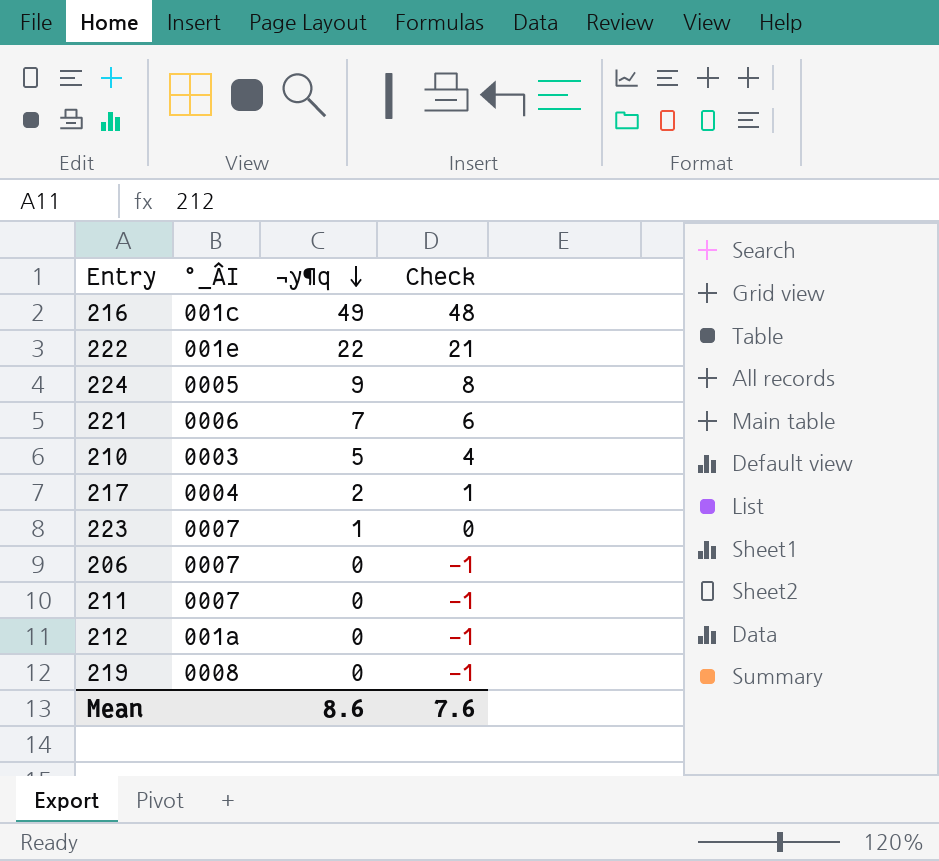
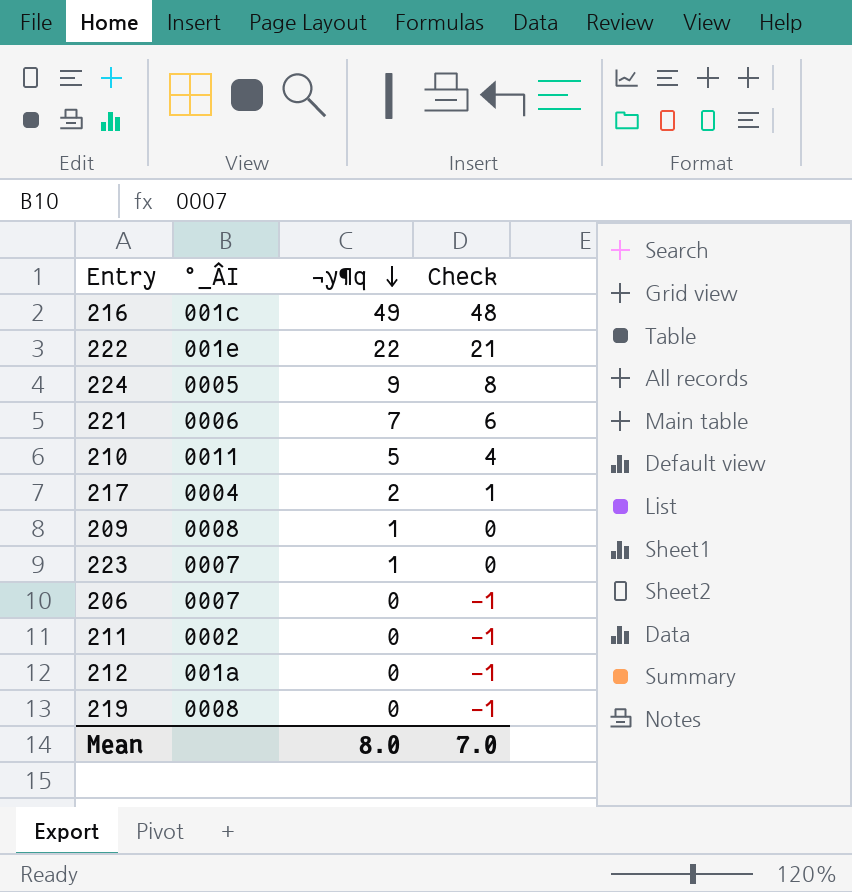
210 | °_ÂI: 0003 -> 0011
row 209: none -> 0008 | 1 | 0
211 | °_ÂI: 0007 -> 0002
Mean | ¬y¶q: 8.6 -> 8.0
Mean | Check: 7.6 -> 7.0

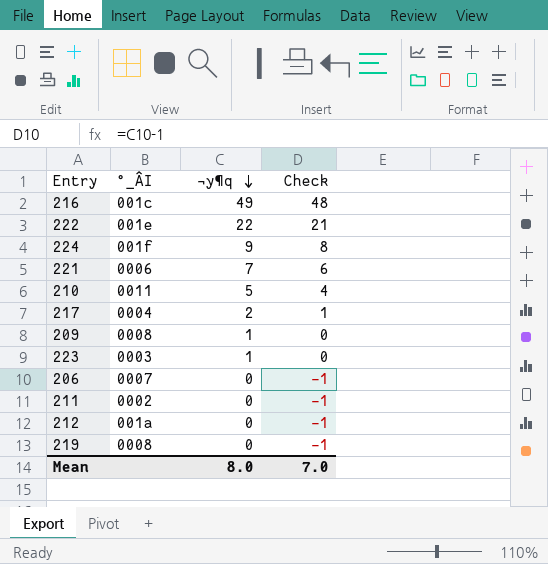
224 | °_ÂI: 0005 -> 001f
223 | °_ÂI: 0007 -> 0003

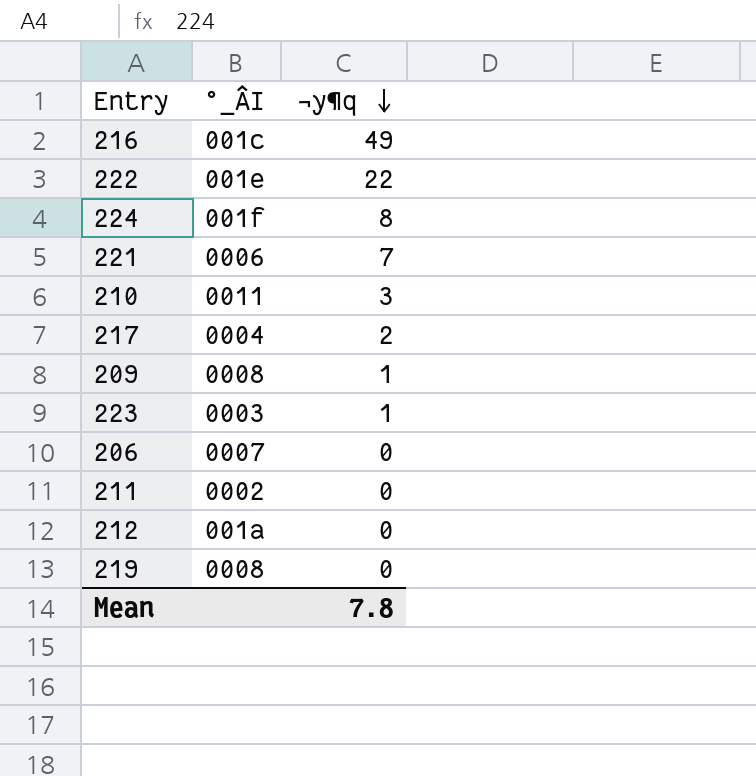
column Check | formula: [¬y¶q] - 1 -> none
224 | ¬y¶q: 9 -> 8
210 | ¬y¶q: 5 -> 3
Mean | ¬y¶q: 8.0 -> 7.8

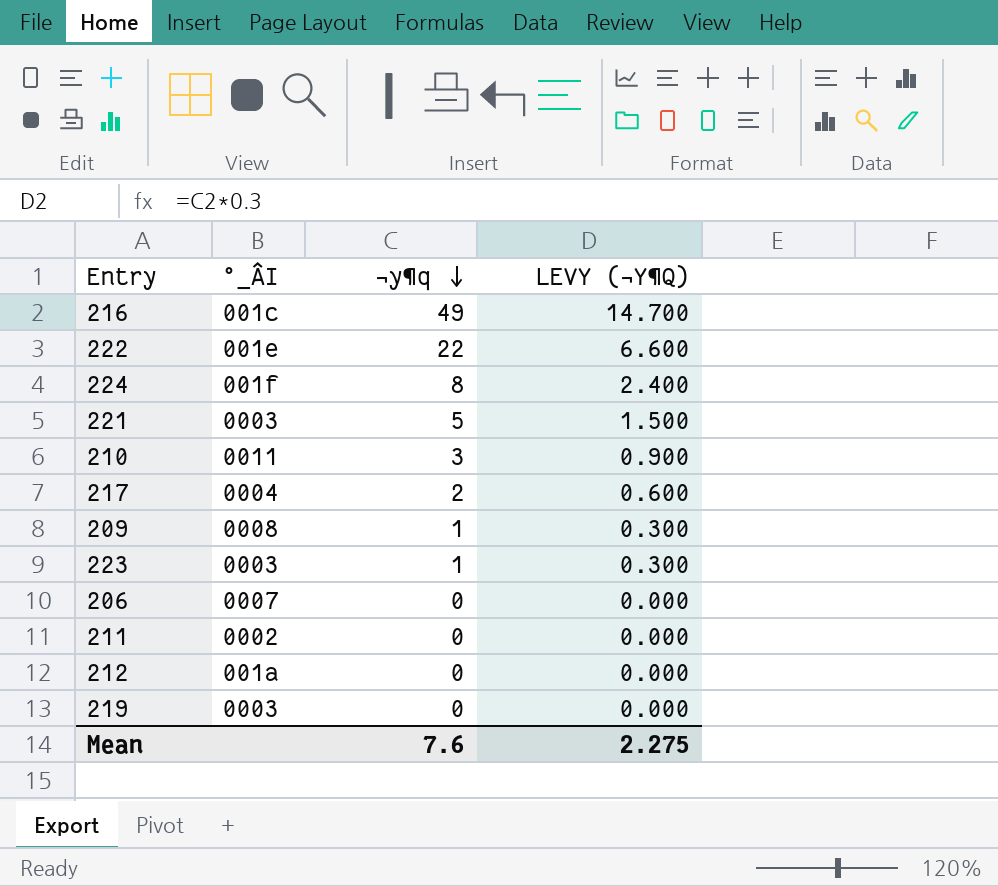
column LEVY (¬Y¶Q) | formula: none -> [¬y¶q] * 0.3
221 | °_ÂI: 0006 -> 0003
221 | ¬y¶q: 7 -> 5
219 | °_ÂI: 0008 -> 0003
Mean | ¬y¶q: 7.8 -> 7.6

